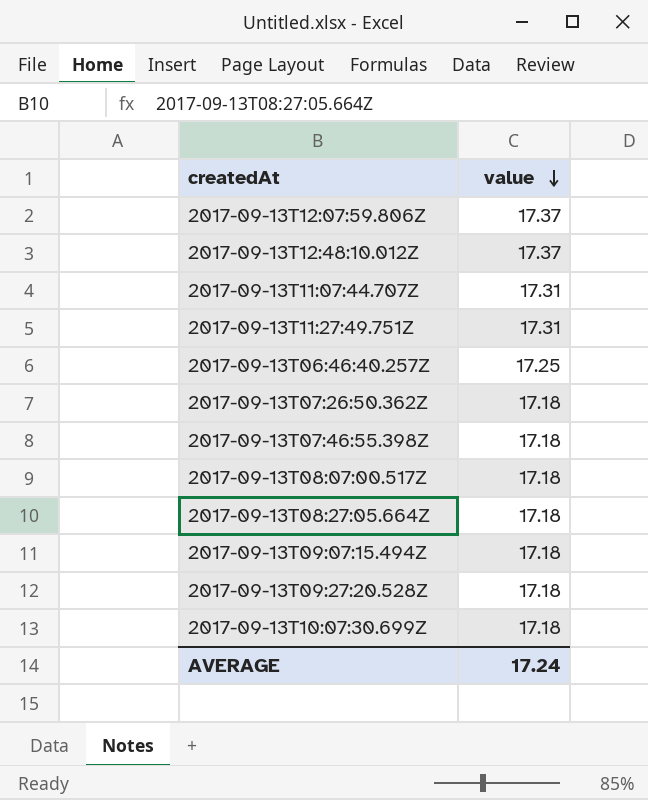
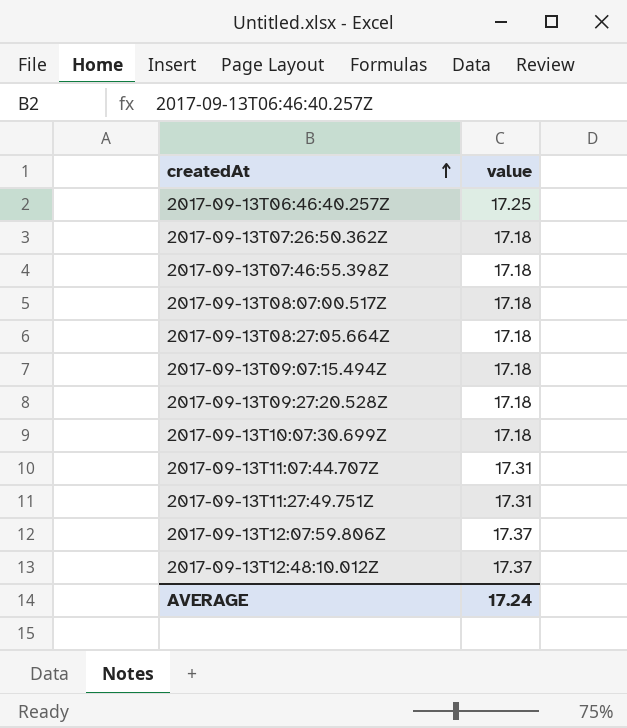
row order: value descending -> createdAt ascending

